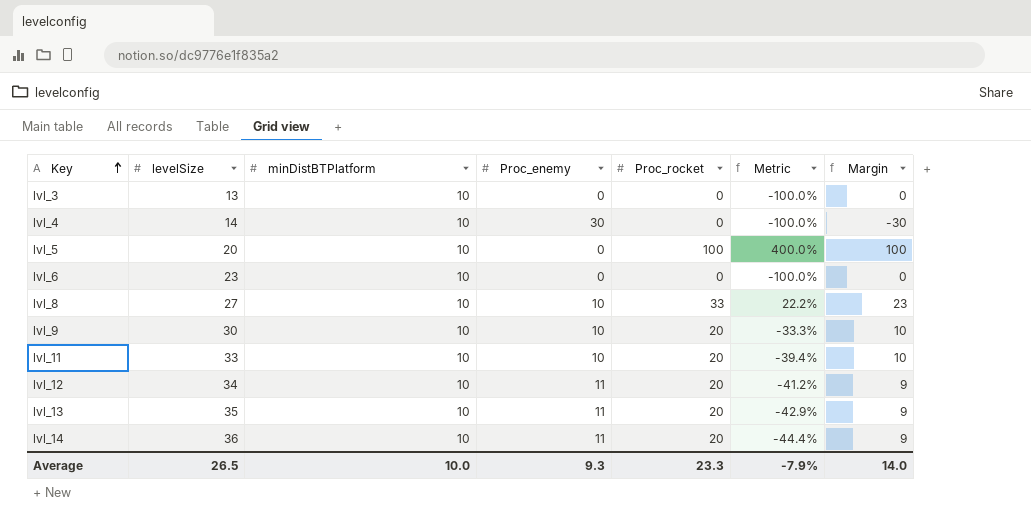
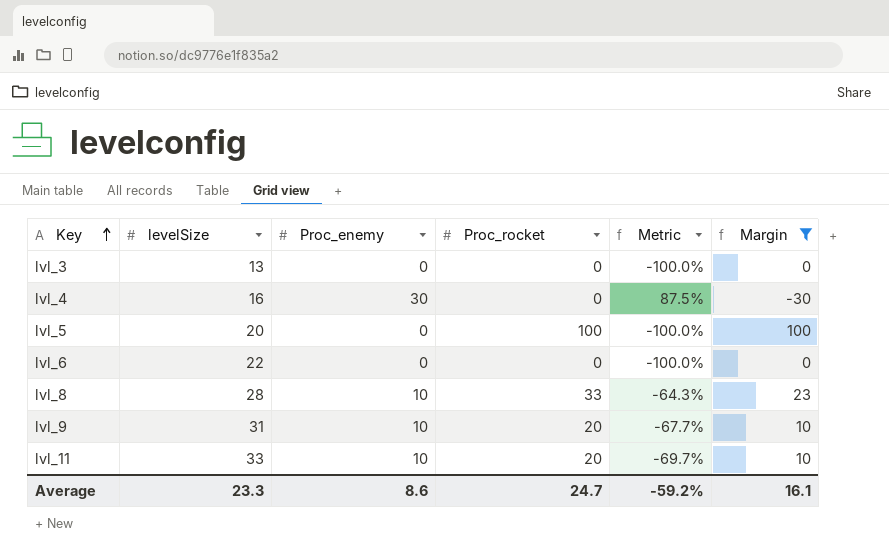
filter: none -> Margin != 9
column minDistBTPlatform | position: 3 -> none
column Metric | formula: ([Proc_rocket] - [levelSize]) / [levelSize] -> ([Proc_enemy] - [levelSize]) / [levelSize]
lvl_4 | levelSize: 14 -> 16
lvl_6 | levelSize: 23 -> 22
lvl_8 | levelSize: 27 -> 28
lvl_9 | levelSize: 30 -> 31
Average | levelSize: 26.5 -> 23.3
Average | Proc_enemy: 9.3 -> 8.6
Average | Proc_rocket: 23.3 -> 24.7
Average | Metric: -7.9% -> -59.2%
Average | Margin: 14.0 -> 16.1

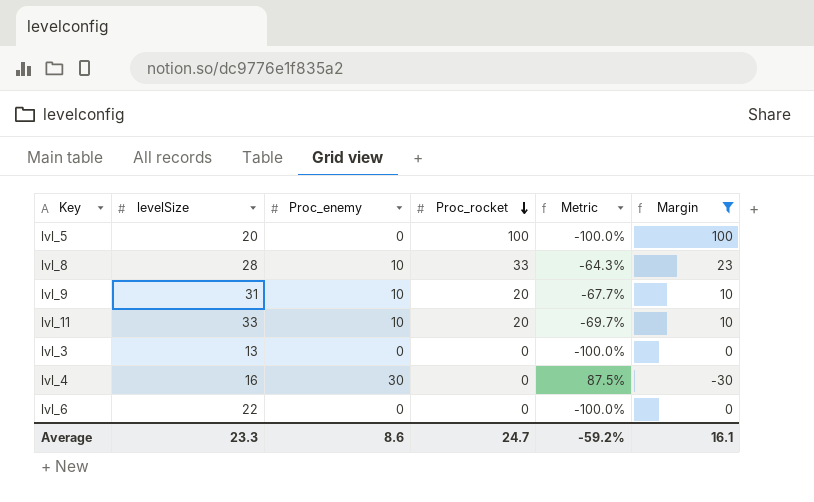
row order: Key ascending -> Proc_rocket descending

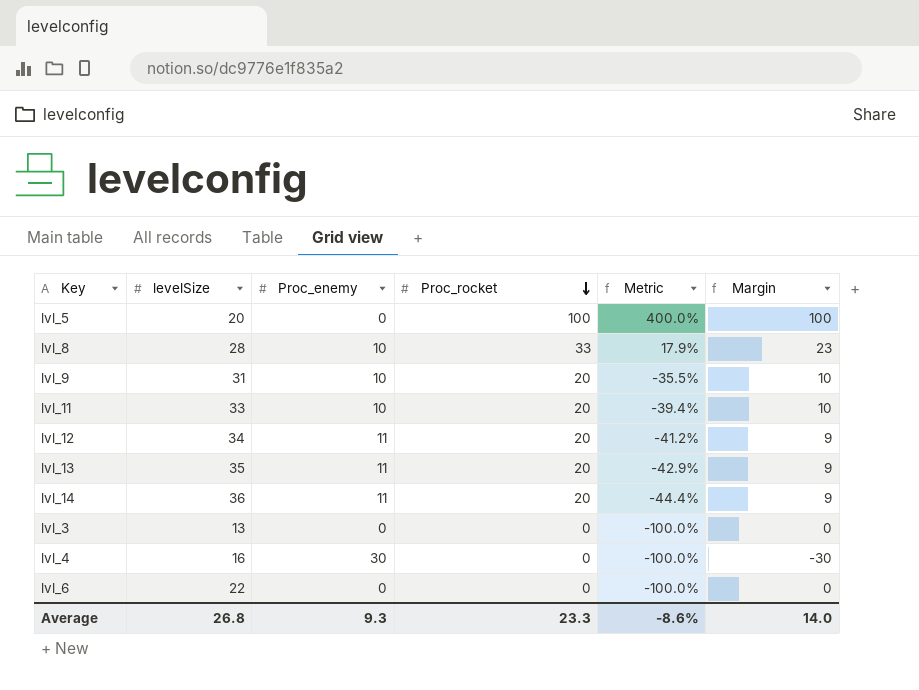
filter: Margin != 9 -> none
column Metric | formula: ([Proc_enemy] - [levelSize]) / [levelSize] -> ([Proc_rocket] - [levelSize]) / [levelSize]
Average | levelSize: 23.3 -> 26.8
Average | Proc_enemy: 8.6 -> 9.3
Average | Proc_rocket: 24.7 -> 23.3
Average | Metric: -59.2% -> -8.6%
Average | Margin: 16.1 -> 14.0

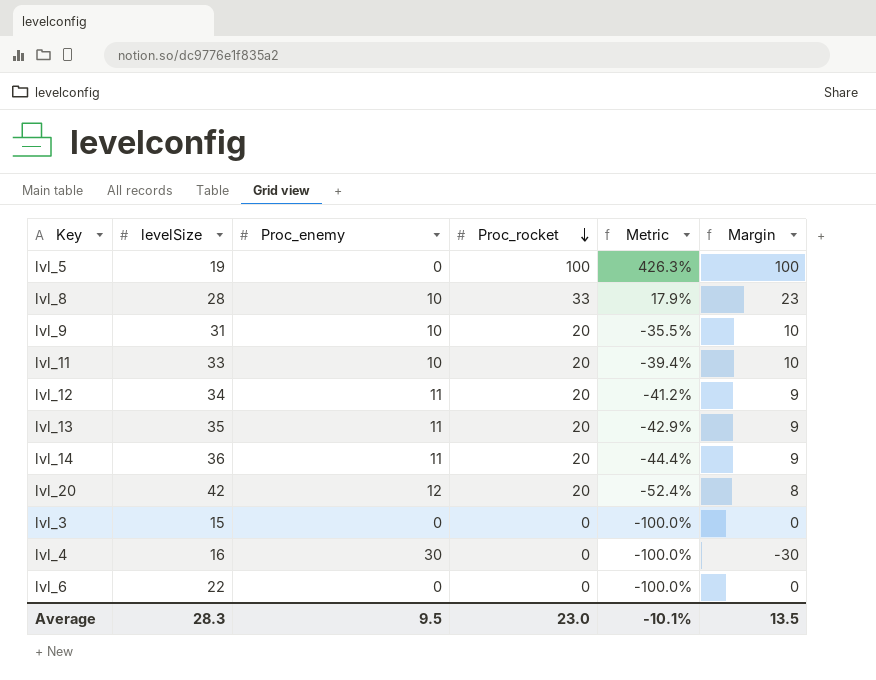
lvl_5 | levelSize: 20 -> 19
lvl_5 | Metric: 400.0% -> 426.3%
row lvl_20: none -> 42 | 12 | 20 | -52.4% | 8
lvl_3 | levelSize: 13 -> 15
Average | levelSize: 26.8 -> 28.3
Average | Proc_enemy: 9.3 -> 9.5
Average | Proc_rocket: 23.3 -> 23.0
Average | Metric: -8.6% -> -10.1%
Average | Margin: 14.0 -> 13.5

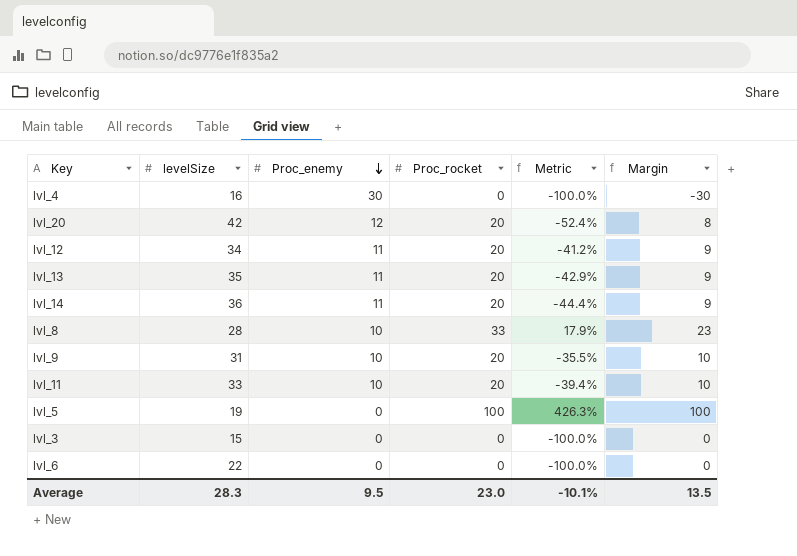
row order: Proc_rocket descending -> Proc_enemy descending

